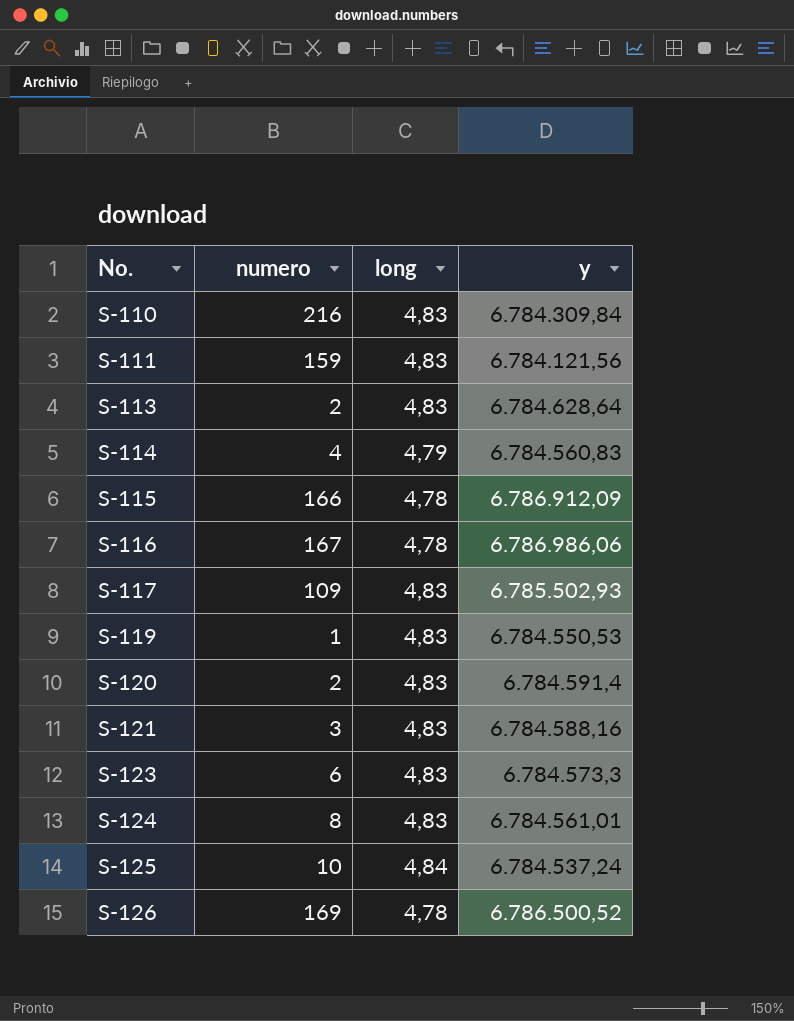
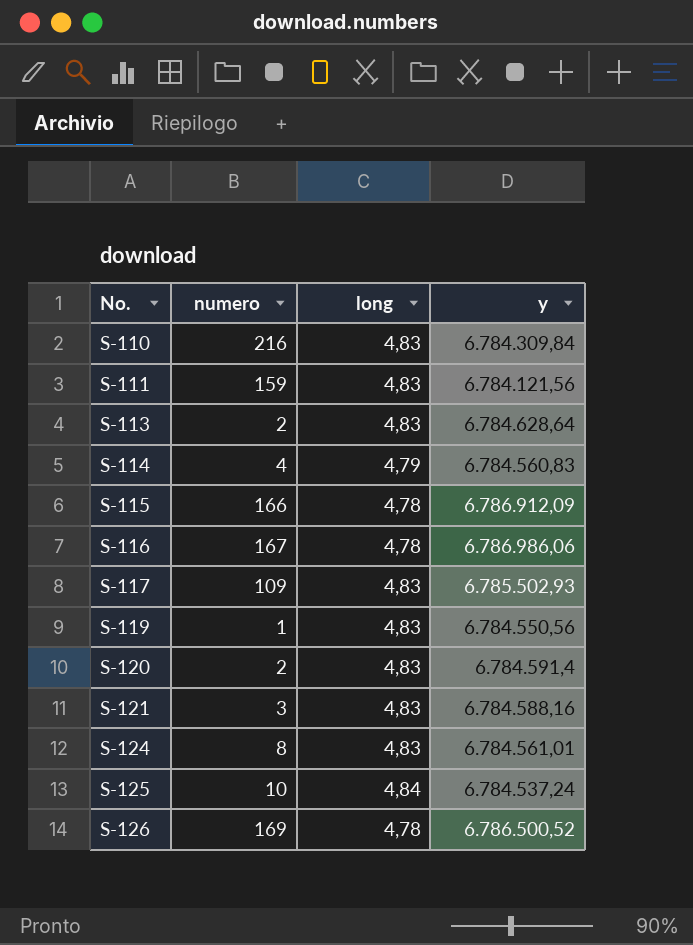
row S-123: 6 | 4,83 | 6.784.573,3 -> none
S-119 | y: 6.784.550,53 -> 6.784.550,56

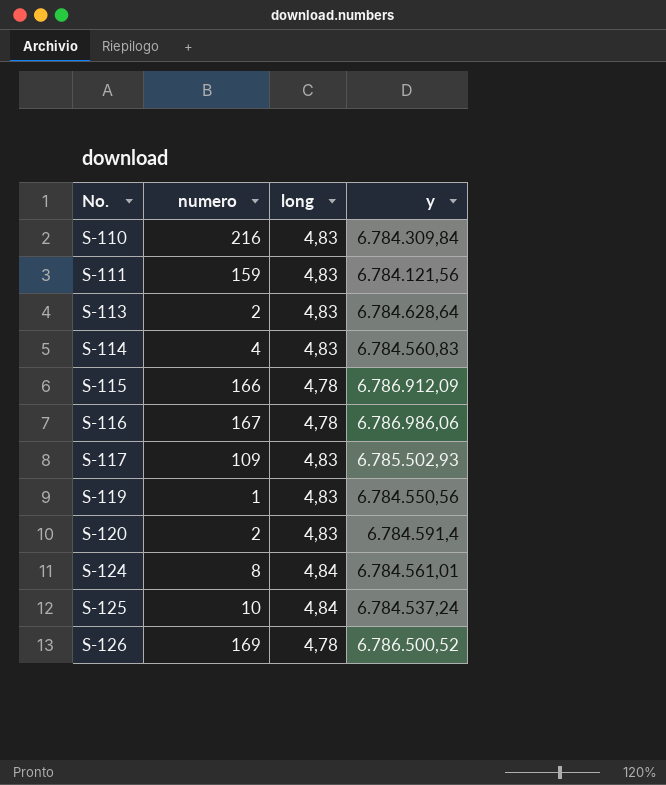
row S-121: 3 | 4,83 | 6.784.588,16 -> none
S-114 | long: 4,79 -> 4,83
S-124 | long: 4,83 -> 4,84

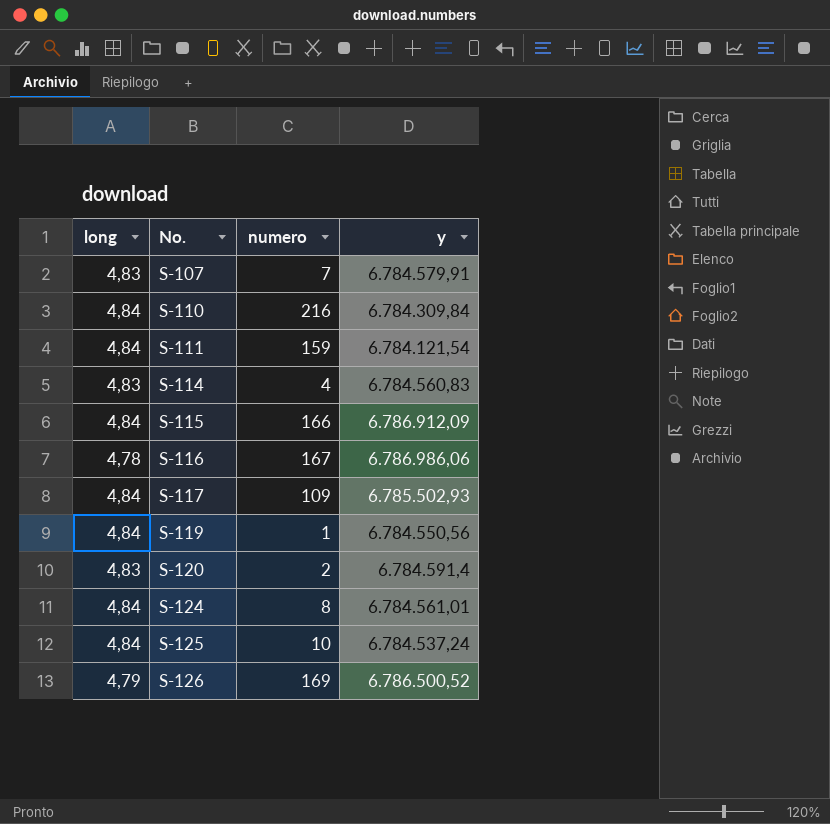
column long | position: 3 -> 1
row S-113: 2 | 4,83 | 6.784.628,64 -> none
row S-107: none -> 4,83 | 7 | 6.784.579,91
S-110 | long: 4,83 -> 4,84
S-111 | long: 4,83 -> 4,84
S-111 | y: 6.784.121,56 -> 6.784.121,54
S-115 | long: 4,78 -> 4,84
S-117 | long: 4,83 -> 4,84
S-119 | long: 4,83 -> 4,84
S-126 | long: 4,78 -> 4,79

